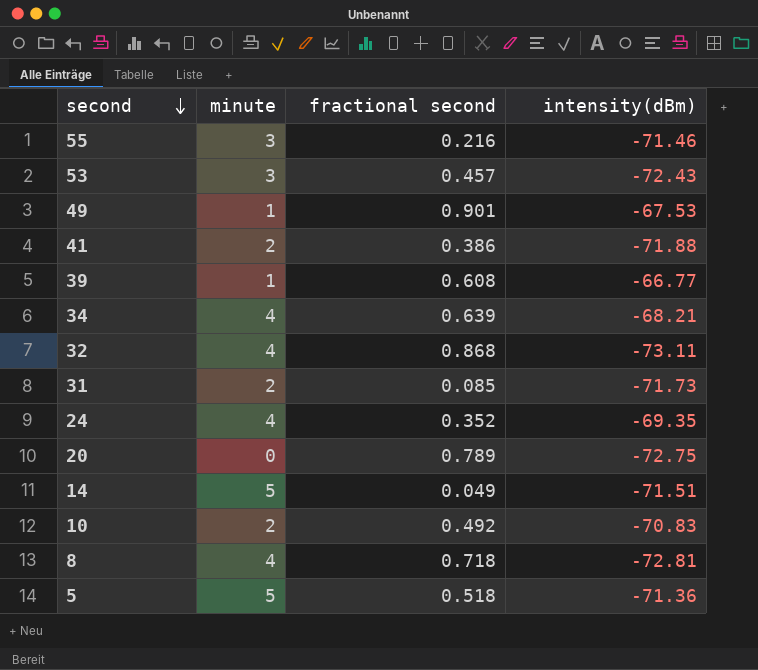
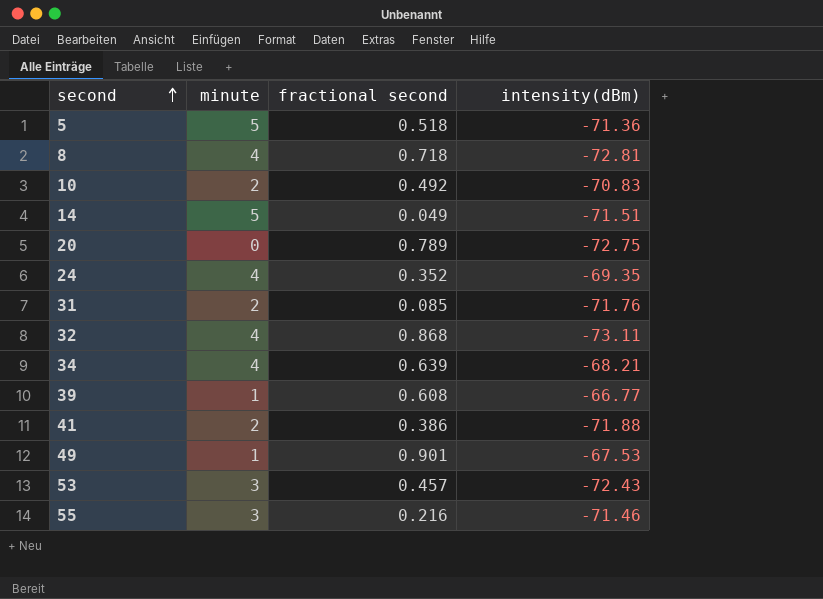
row order: second descending -> second ascending
31 | intensity(dBm): -71.73 -> -71.76

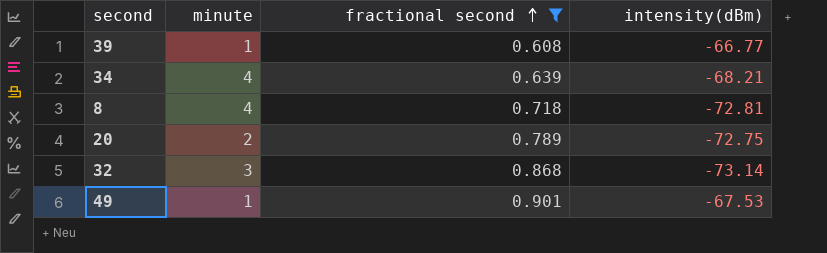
filter: none -> fractional second >= 0.608
row order: second ascending -> fractional second ascending
20 | minute: 0 -> 2
32 | minute: 4 -> 3
32 | intensity(dBm): -73.11 -> -73.14

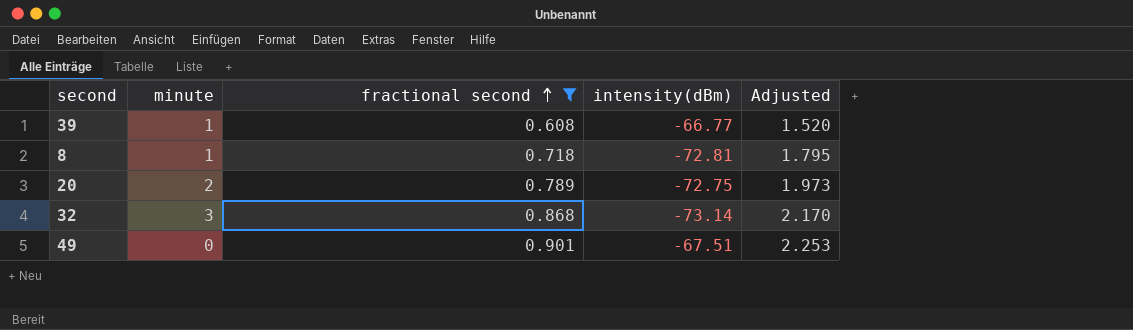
column Adjusted | formula: none -> [fractional second] * 2.5
row 34: 4 | 0.639 | -68.21 -> none
8 | minute: 4 -> 1
49 | minute: 1 -> 0
49 | intensity(dBm): -67.53 -> -67.51

